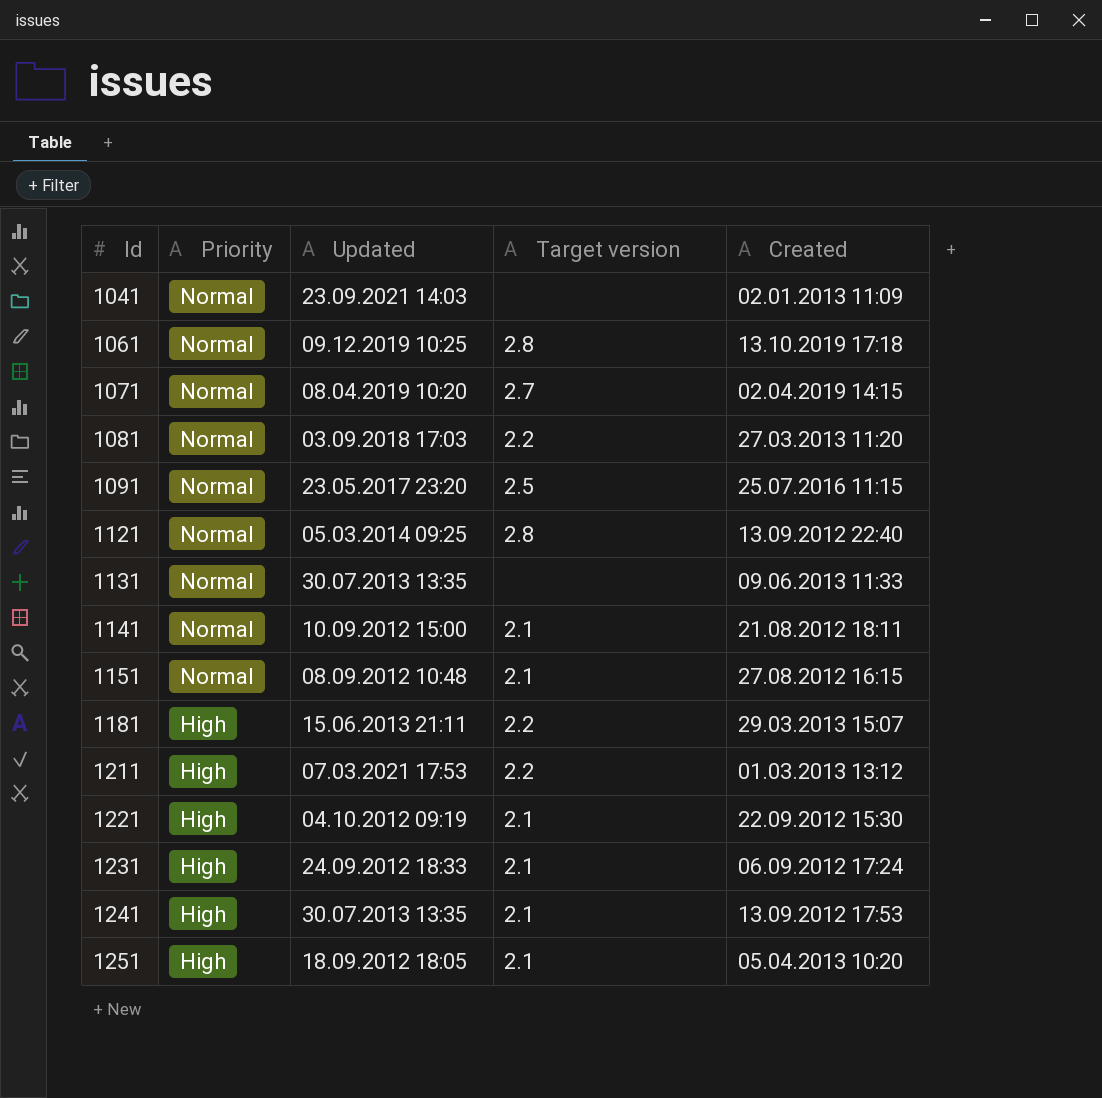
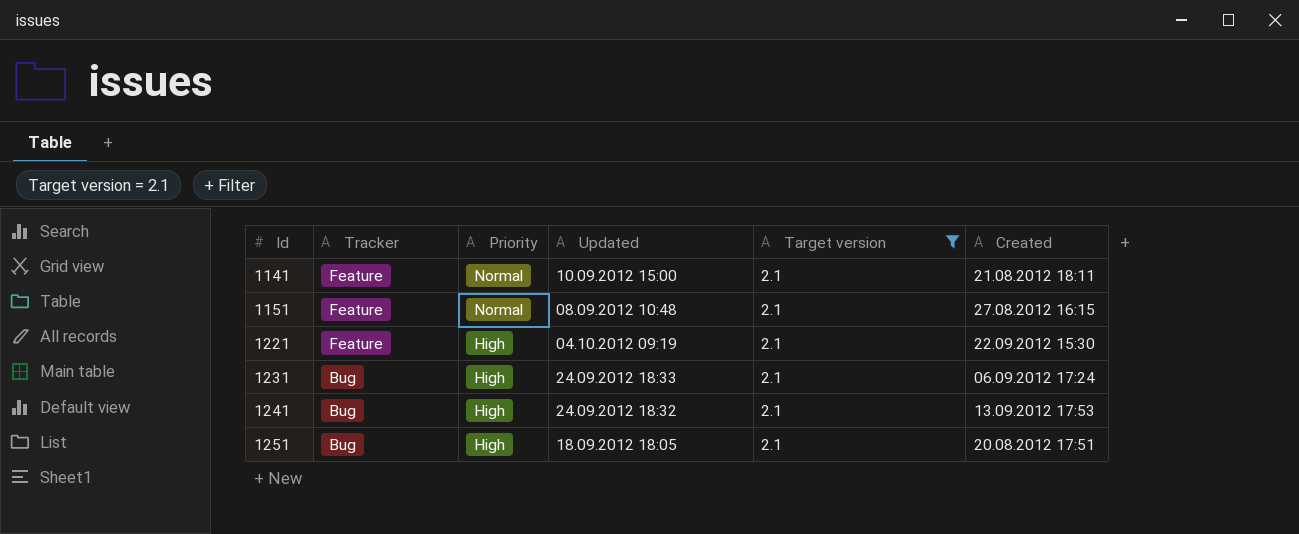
filter: none -> Target version = 2.1
column Tracker | position: none -> 2
1241 | Updated: 30.07.2013 13:35 -> 24.09.2012 18:32
1251 | Created: 05.04.2013 10:20 -> 20.08.2012 17:51

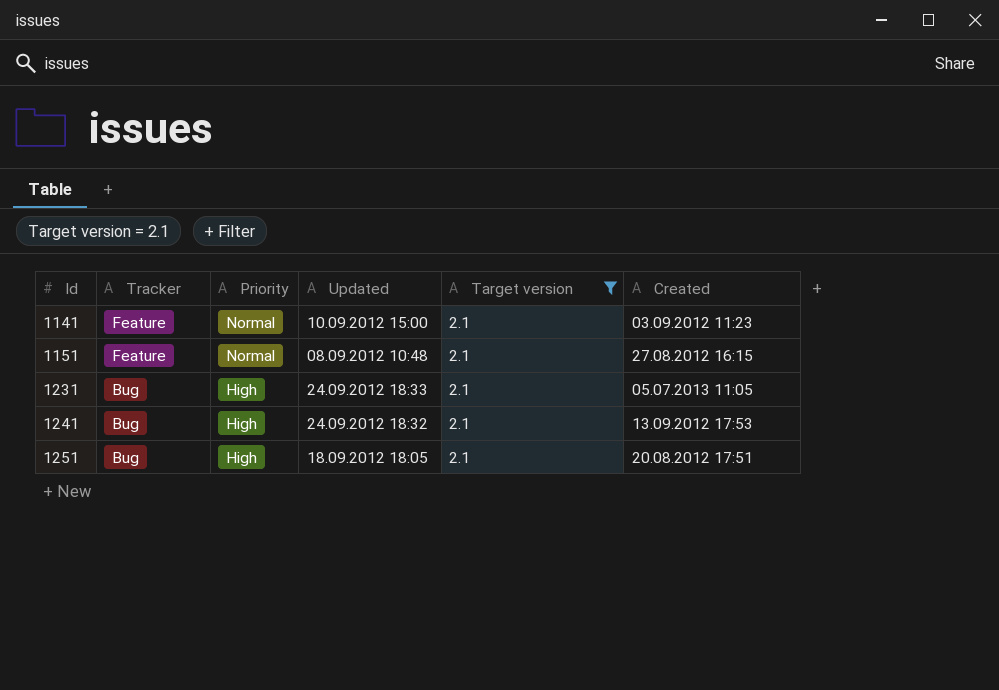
row 1221: Feature | High | 04.10.2012 09:19 | 2.1 | 22.09.2012 15:30 -> none
1141 | Created: 21.08.2012 18:11 -> 03.09.2012 11:23
1231 | Created: 06.09.2012 17:24 -> 05.07.2013 11:05

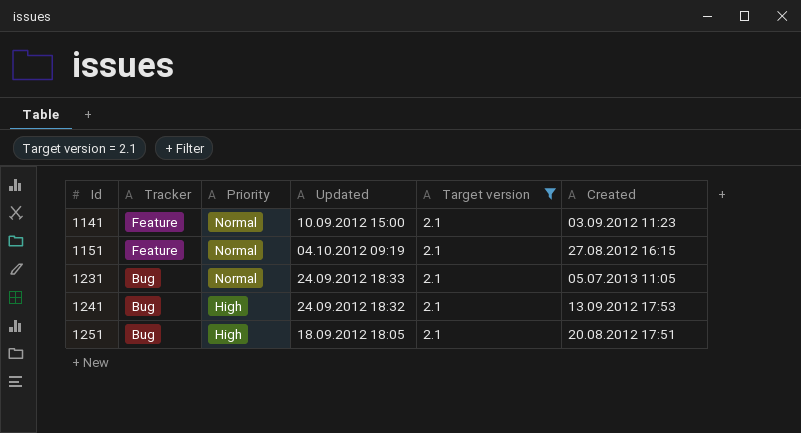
1151 | Updated: 08.09.2012 10:48 -> 04.10.2012 09:19
1231 | Priority: High -> Normal

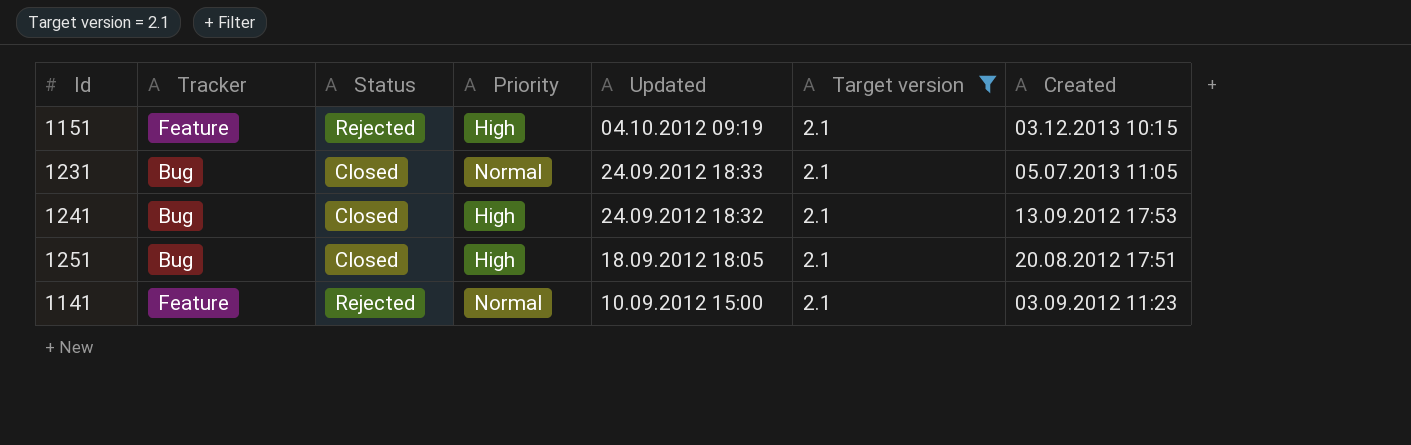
row order: Id ascending -> Updated descending
column Status | position: none -> 3
1151 | Priority: Normal -> High
1151 | Created: 27.08.2012 16:15 -> 03.12.2013 10:15

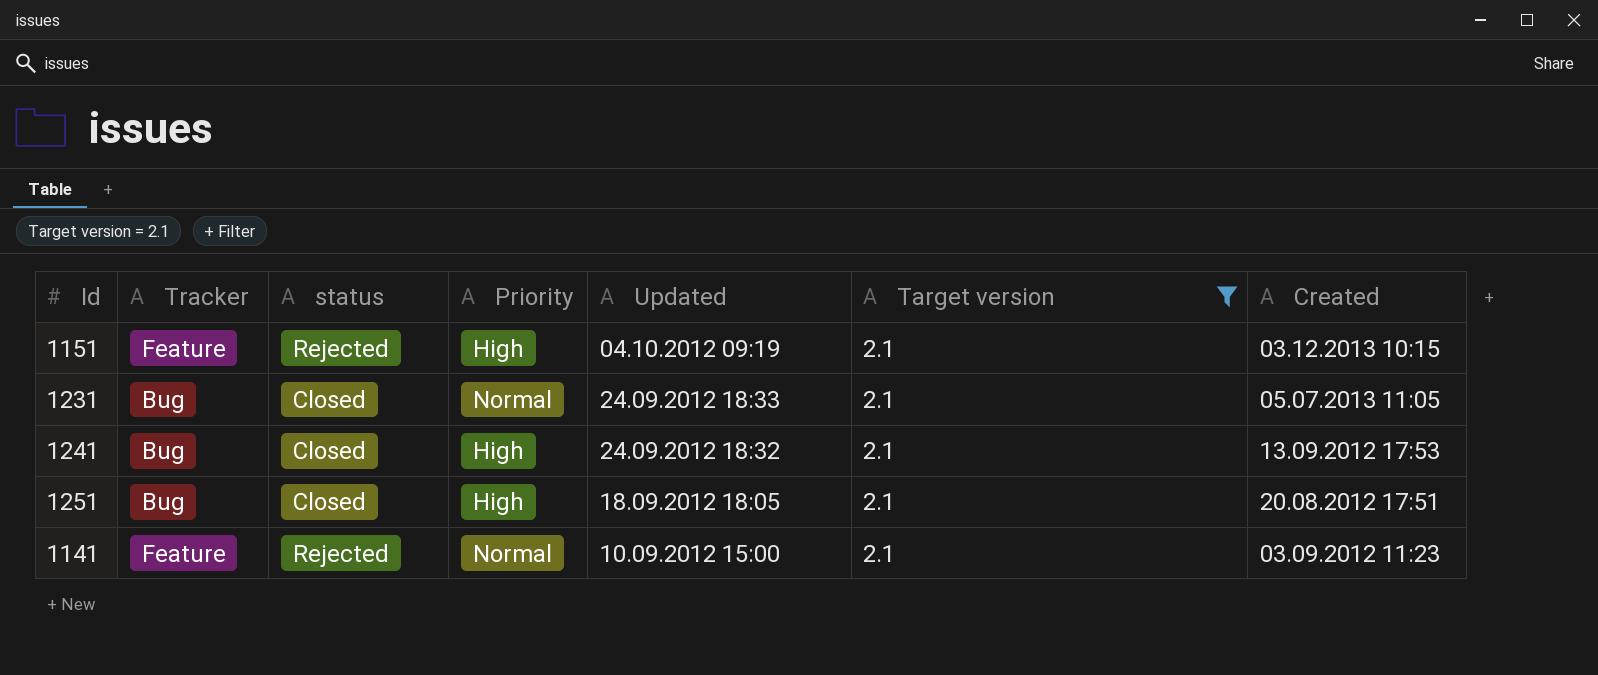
column name: Status -> status

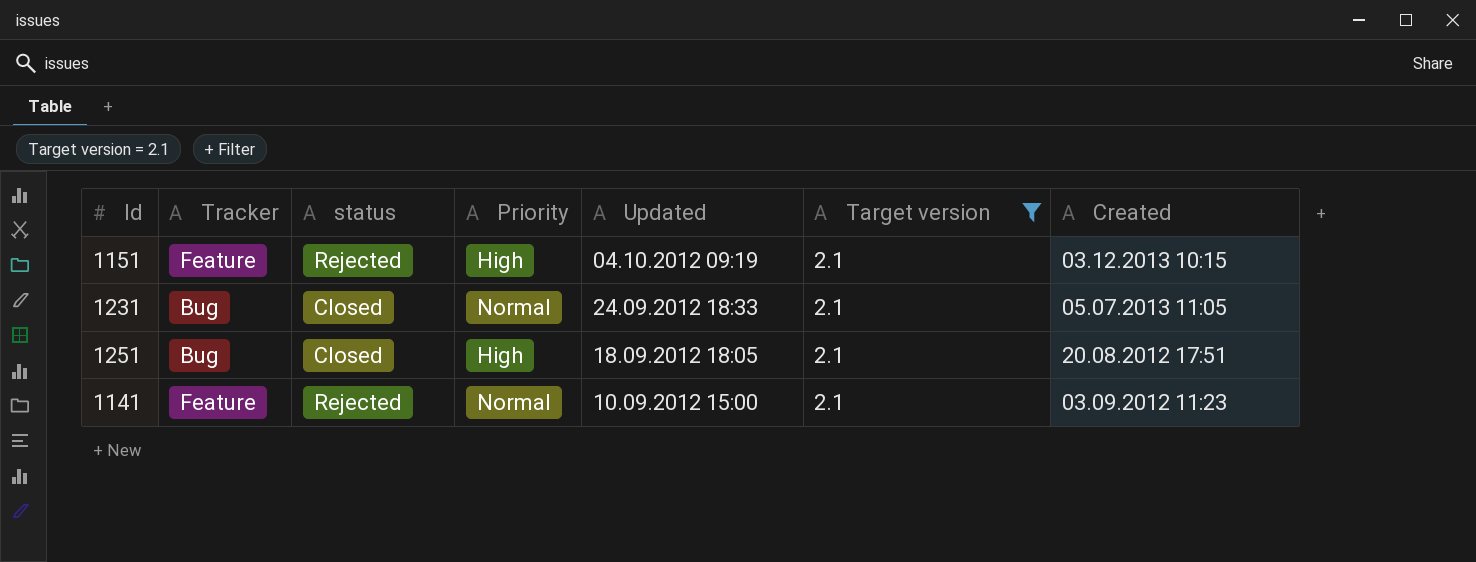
row 1241: Bug | Closed | High | 24.09.2012 18:32 | 2.1 | 13.09.2012 17:53 -> none

